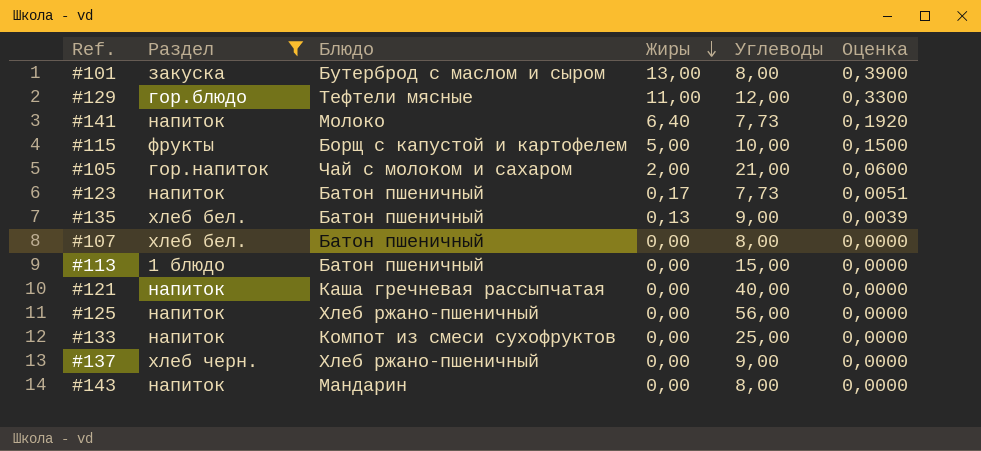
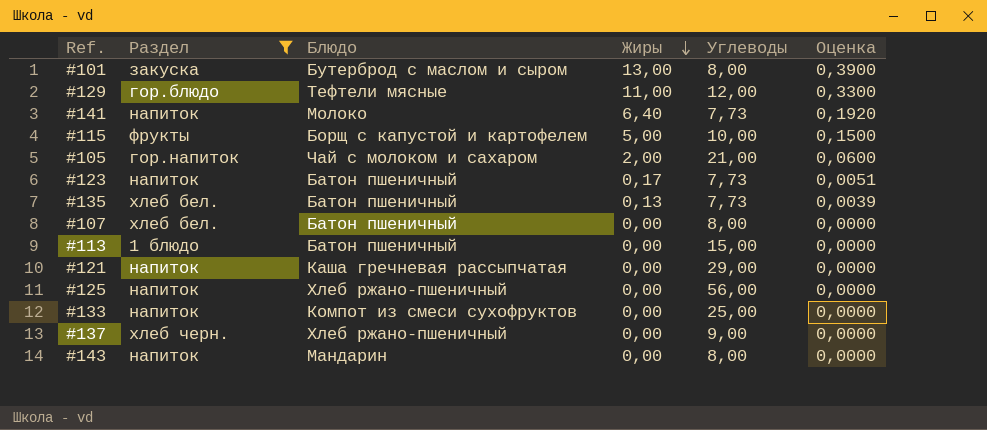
#135 | Углеводы: 9,00 -> 7,73
#121 | Углеводы: 40,00 -> 29,00

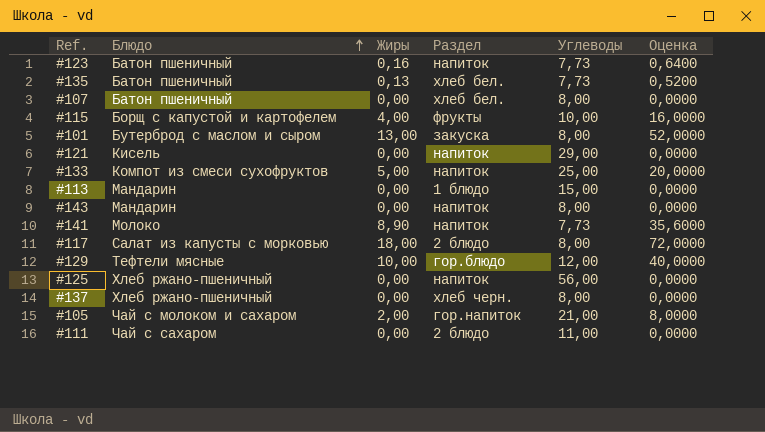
filter: Раздел != 2 блюдо -> none
row order: Жиры descending -> Блюдо ascending
column Раздел | position: 2 -> 4
column Оценка | formula: [Жиры] * 0,03 -> [Жиры] * 4
#123 | Жиры: 0,17 -> 0,16
#115 | Жиры: 5,00 -> 4,00
#121 | Блюдо: Каша гречневая рассыпчатая -> Кисель
#133 | Жиры: 0,00 -> 5,00
#113 | Блюдо: Батон пшеничный -> Мандарин
#141 | Жиры: 6,40 -> 8,90
#129 | Жиры: 11,00 -> 10,00
#137 | Углеводы: 9,00 -> 8,00

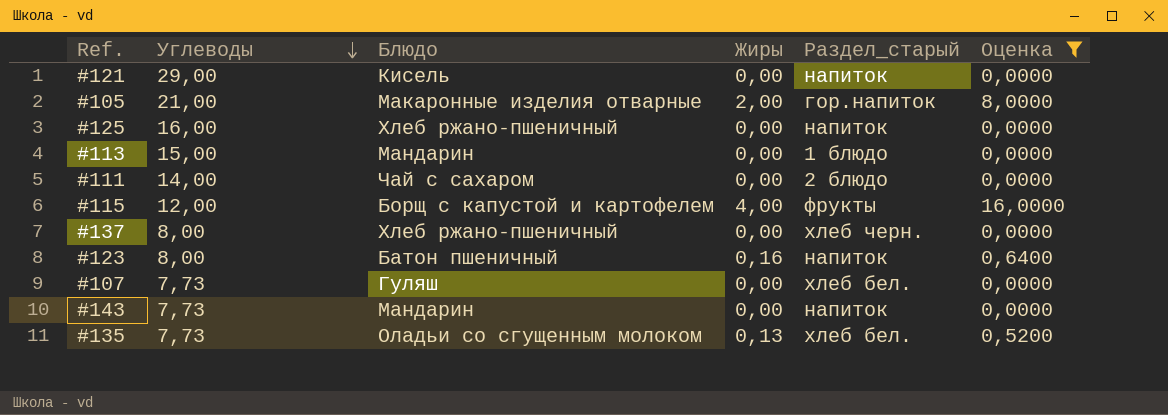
filter: none -> Оценка <= 16,0000
row order: Блюдо ascending -> Углеводы descending
column Углеводы | position: 5 -> 2
column name: Раздел -> Раздел_старый
#105 | Блюдо: Чай с молоком и сахаром -> Макаронные изделия отварные
#125 | Углеводы: 56,00 -> 16,00
#111 | Углеводы: 11,00 -> 14,00
#115 | Углеводы: 10,00 -> 12,00
#123 | Углеводы: 7,73 -> 8,00
#107 | Углеводы: 8,00 -> 7,73
#107 | Блюдо: Батон пшеничный -> Гуляш
#143 | Углеводы: 8,00 -> 7,73
#135 | Блюдо: Батон пшеничный -> Оладьи со сгущенным молоком

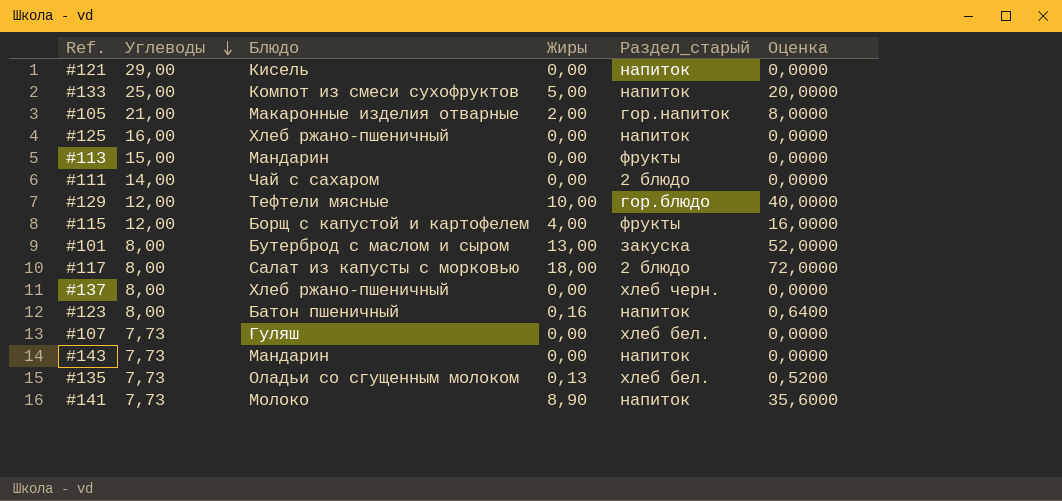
filter: Оценка <= 16,0000 -> none
#113 | Раздел_старый: 1 блюдо -> фрукты

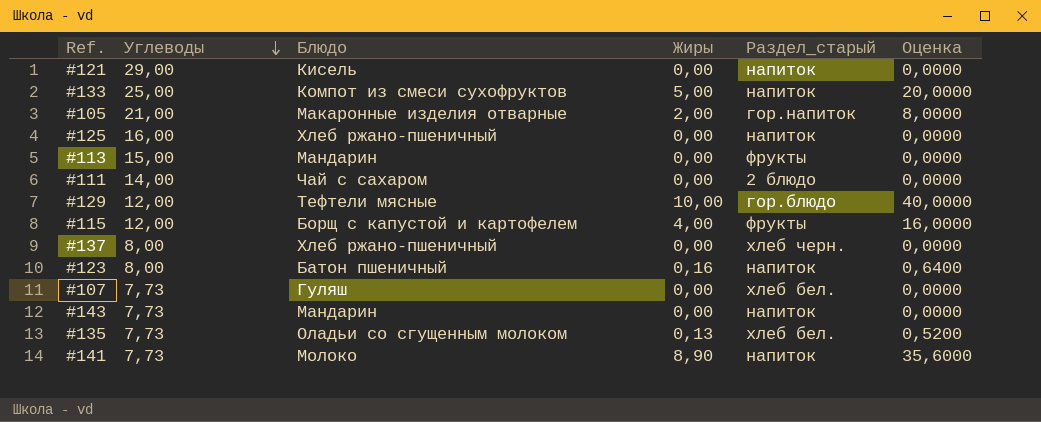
row #101: 8,00 | Бутерброд с маслом и сыром | 13,00 | закуска | 52,0000 -> none
row #117: 8,00 | Салат из капусты с морковью | 18,00 | 2 блюдо | 72,0000 -> none

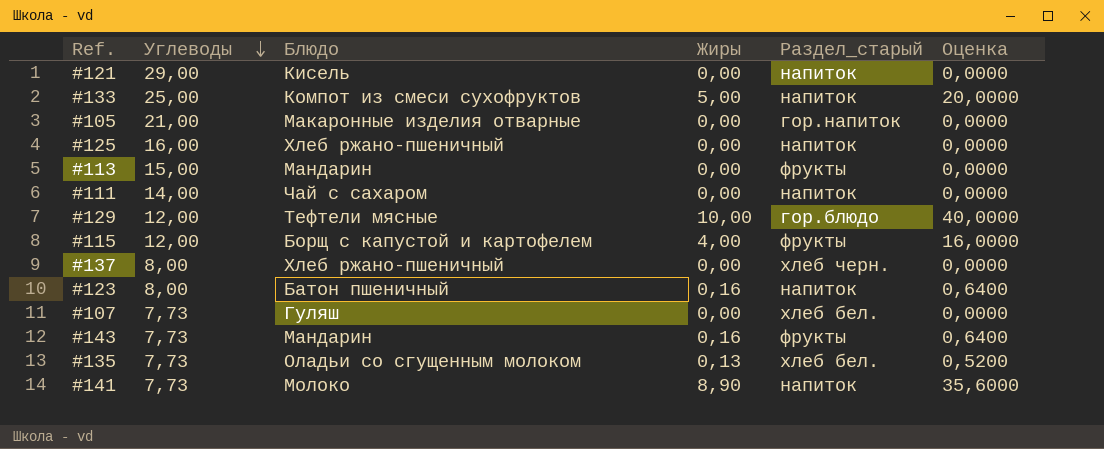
#105 | Жиры: 2,00 -> 0,00
#105 | Оценка: 8,0000 -> 0,0000
#111 | Раздел_старый: 2 блюдо -> напиток
#143 | Жиры: 0,00 -> 0,16
#143 | Раздел_старый: напиток -> фрукты
#143 | Оценка: 0,0000 -> 0,6400

